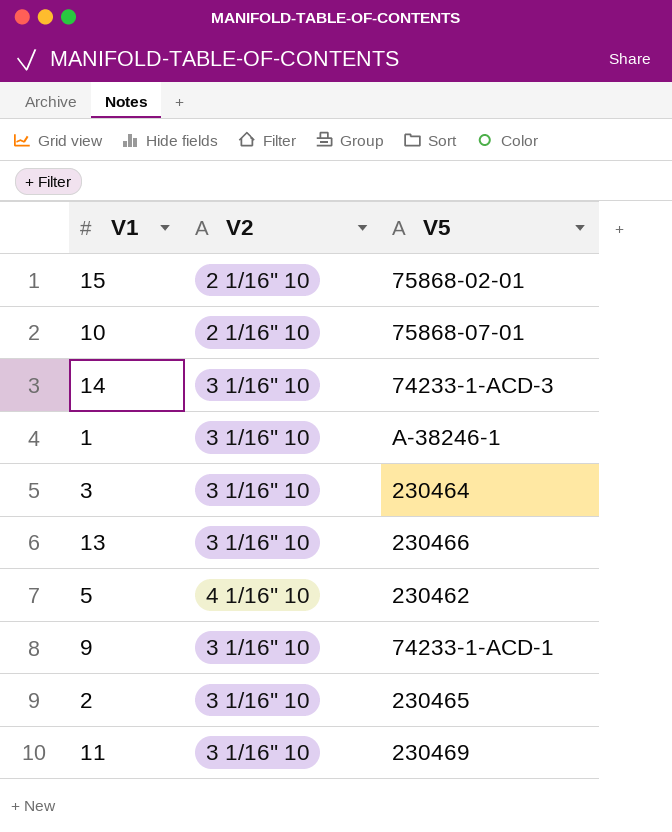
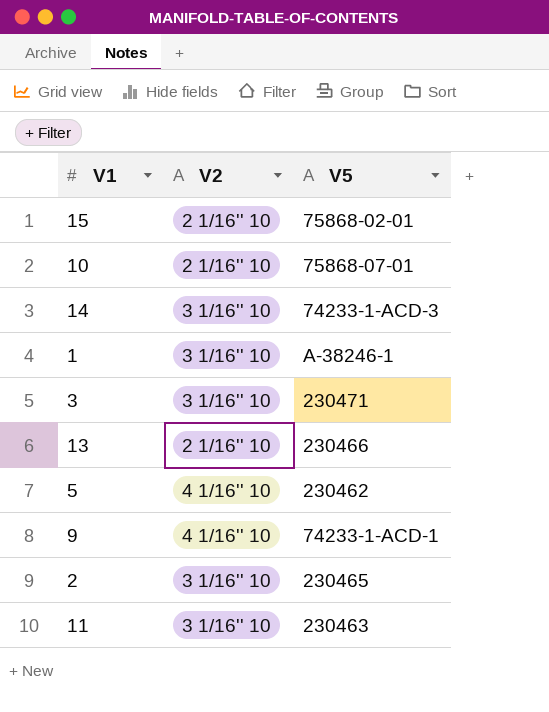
3 | V5: 230464 -> 230471
13 | V2: 3 1/16'' 10 -> 2 1/16'' 10
9 | V2: 3 1/16'' 10 -> 4 1/16'' 10
11 | V5: 230469 -> 230463

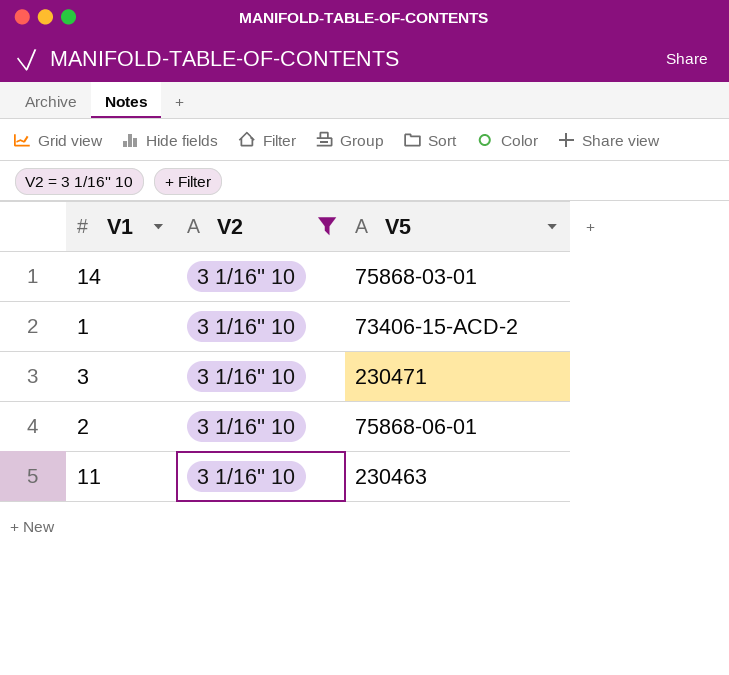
filter: none -> V2 = 3 1/16'' 10
14 | V5: 74233-1-ACD-3 -> 75868-03-01
1 | V5: A-38246-1 -> 73406-15-ACD-2
2 | V5: 230465 -> 75868-06-01

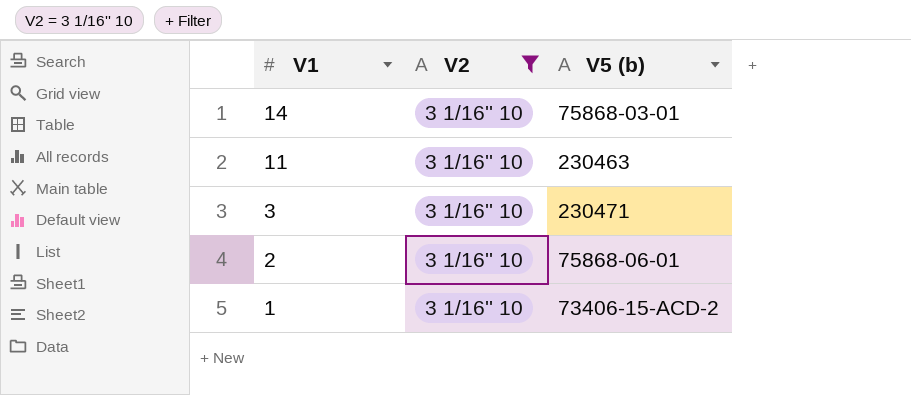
row order: none -> V1 descending
column name: V5 -> V5 (b)

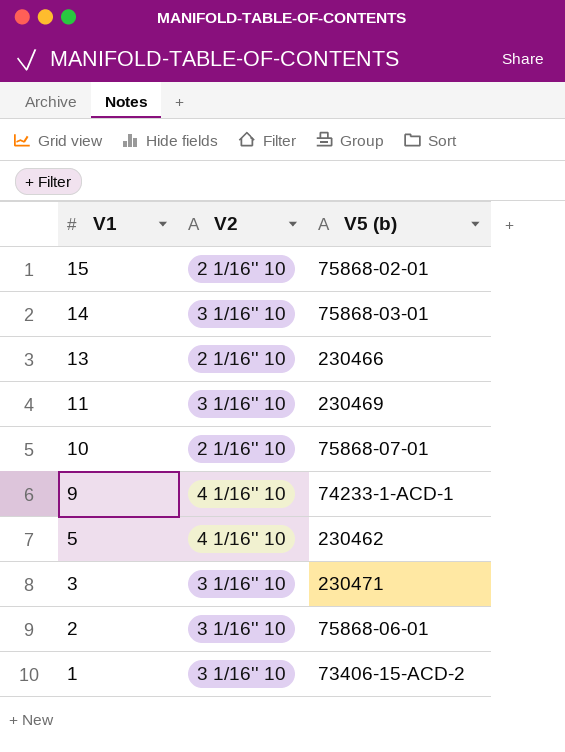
filter: V2 = 3 1/16'' 10 -> none
11 | V5 (b): 230463 -> 230469

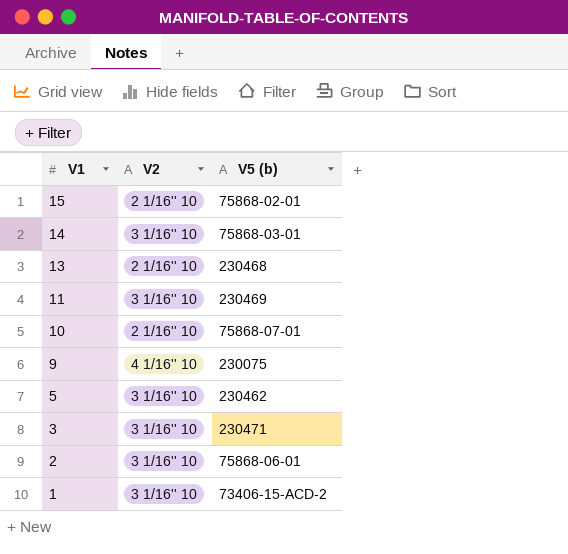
13 | V5 (b): 230466 -> 230468
9 | V5 (b): 74233-1-ACD-1 -> 230075
5 | V2: 4 1/16'' 10 -> 3 1/16'' 10

